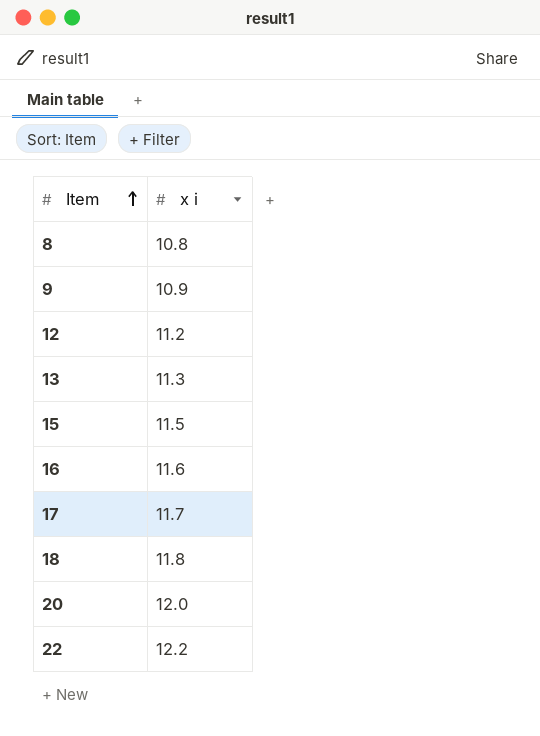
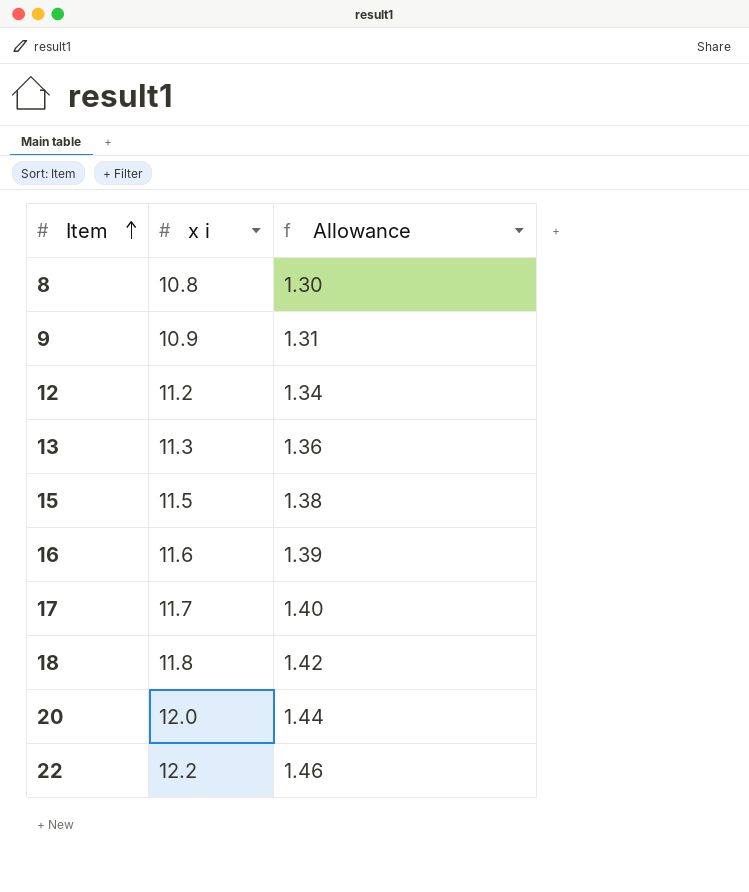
column Allowance | formula: none -> [x i] * 0.12

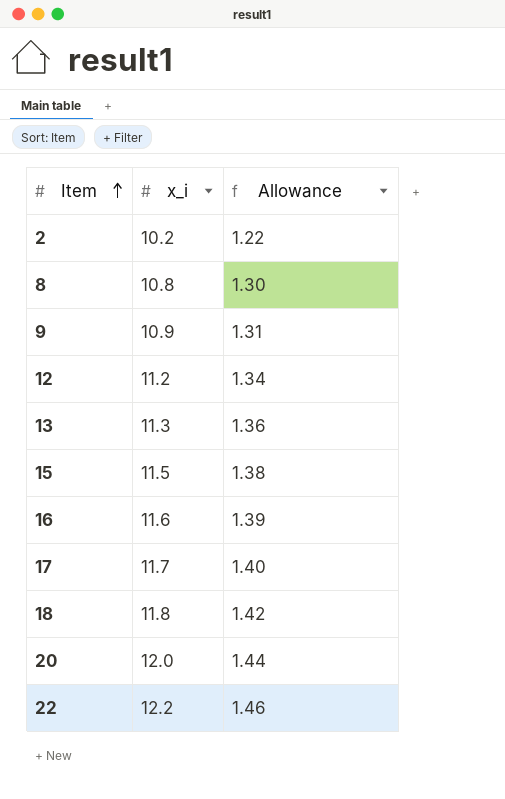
column name: x i -> x_i
row 2: none -> 10.2 | 1.22

